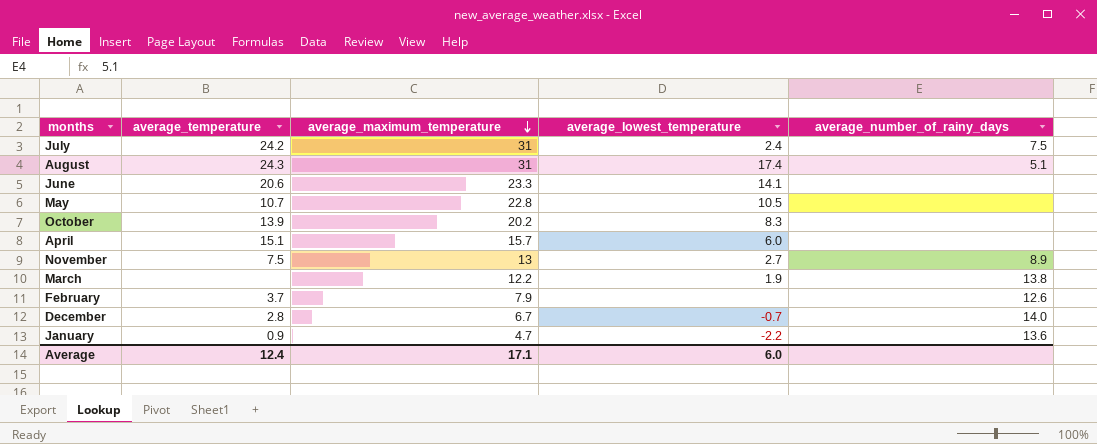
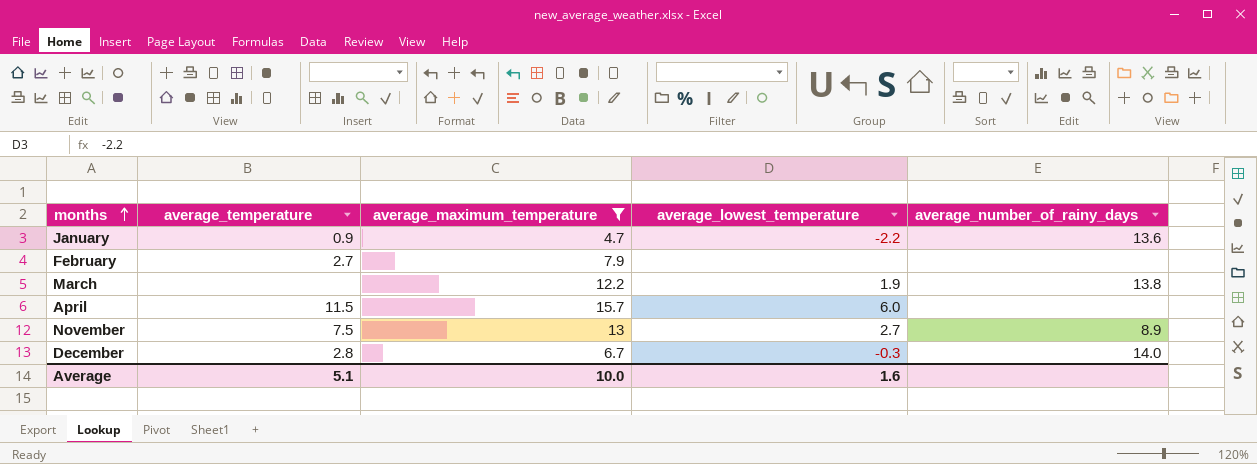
filter: none -> average_maximum_temperature <= 15.7
row order: average_maximum_temperature descending -> months ascending
February | average_temperature: 3.7 -> 2.7
February | average_number_of_rainy_days: 12.6 -> none
April | average_temperature: 15.1 -> 11.5
December | average_lowest_temperature: -0.7 -> -0.3
Average | average_temperature: 12.4 -> 5.1
Average | average_maximum_temperature: 17.1 -> 10.0
Average | average_lowest_temperature: 6.0 -> 1.6

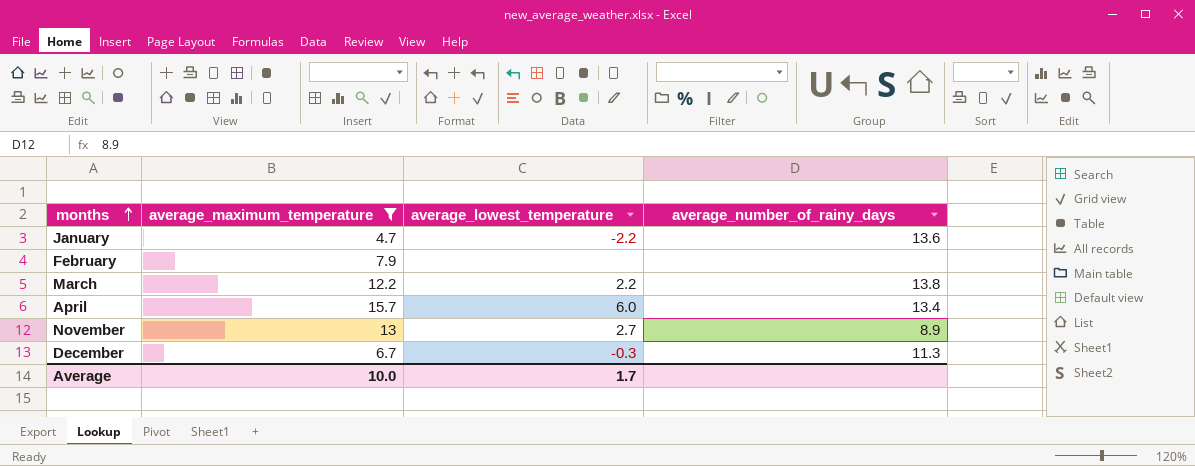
column average_temperature | position: 2 -> none
March | average_lowest_temperature: 1.9 -> 2.2
April | average_number_of_rainy_days: none -> 13.4
December | average_number_of_rainy_days: 14.0 -> 11.3
Average | average_lowest_temperature: 1.6 -> 1.7

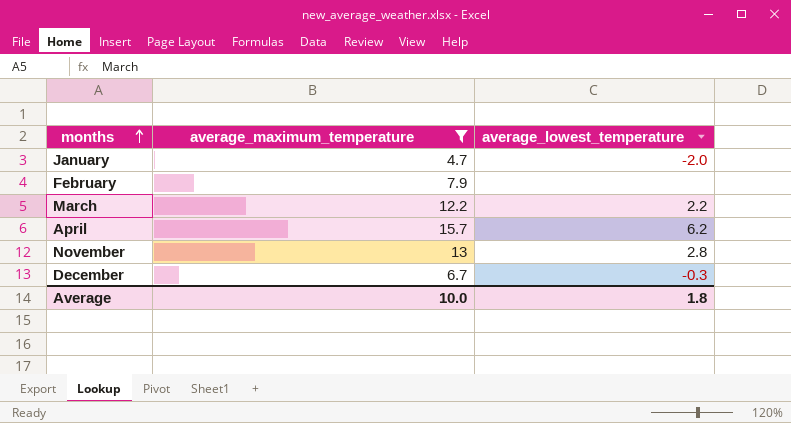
column average_number_of_rainy_days | position: 4 -> none
January | average_lowest_temperature: -2.2 -> -2.0
April | average_lowest_temperature: 6.0 -> 6.2
November | average_lowest_temperature: 2.7 -> 2.8
Average | average_lowest_temperature: 1.7 -> 1.8

